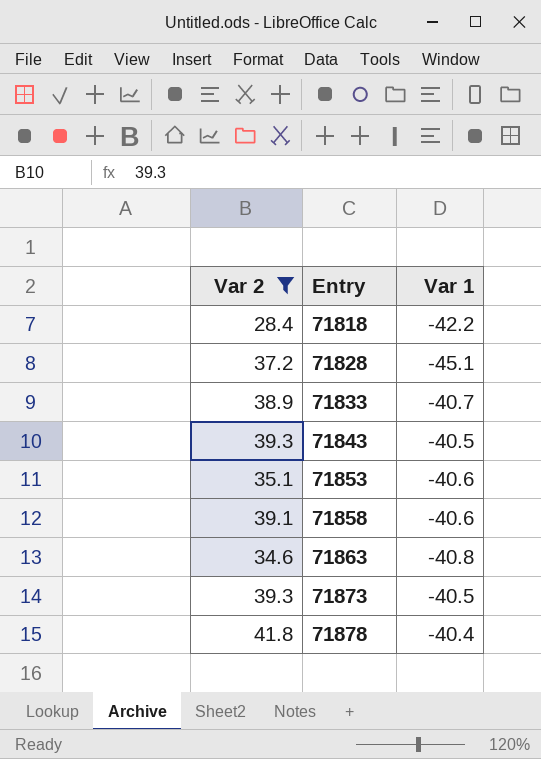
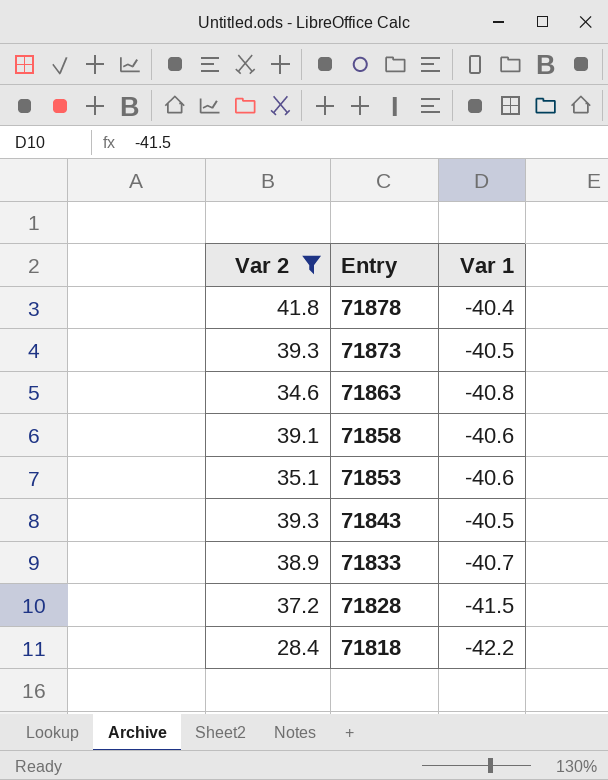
row order: Entry ascending -> Entry descending
71828 | Var 1: -45.1 -> -41.5

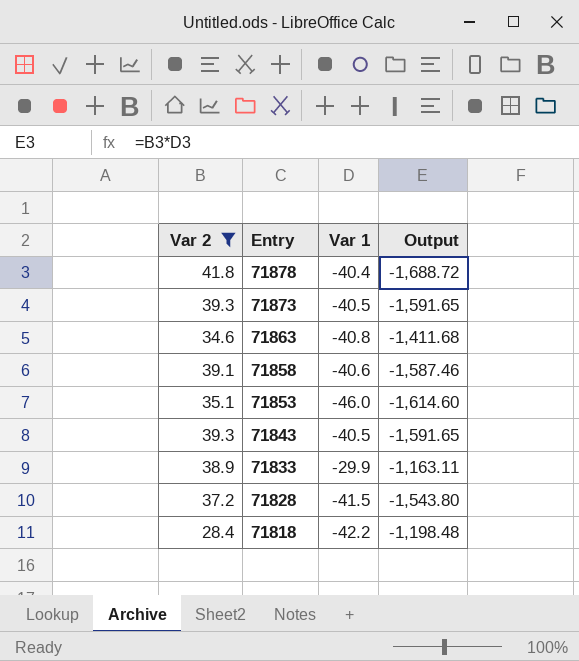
column Output | formula: none -> [Var 2] * [Var 1]
71853 | Var 1: -40.6 -> -46.0
71833 | Var 1: -40.7 -> -29.9

